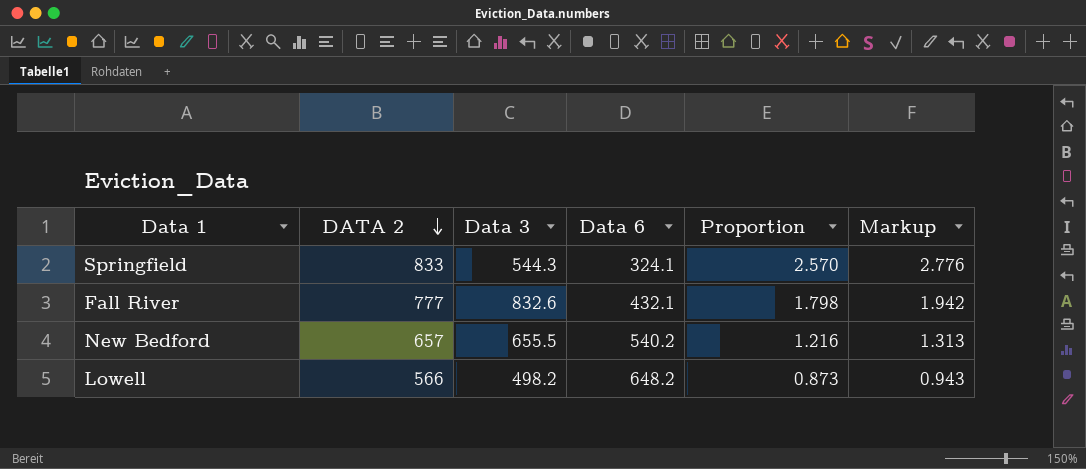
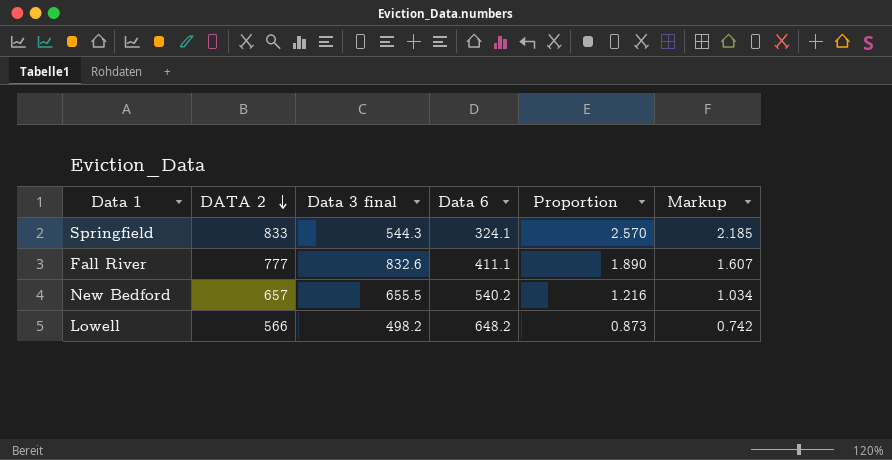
column name: Data 3 -> Data 3 final
column Markup | formula: [Proportion] * 1.08 -> [Proportion] * 0.85
Fall River | Data 6: 432.1 -> 411.1
Fall River | Proportion: 1.798 -> 1.890

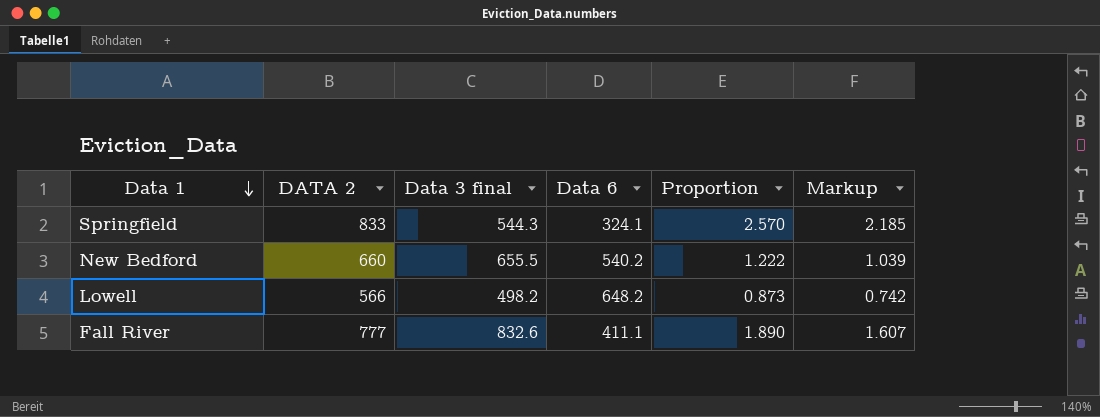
row order: DATA 2 descending -> Data 1 descending
New Bedford | DATA 2: 657 -> 660
New Bedford | Proportion: 1.216 -> 1.222
New Bedford | Markup: 1.034 -> 1.039

